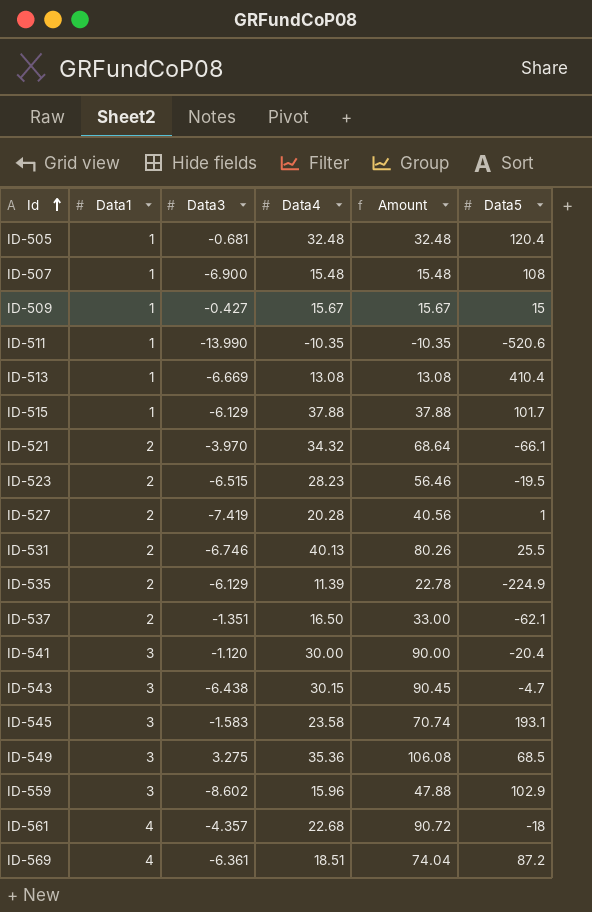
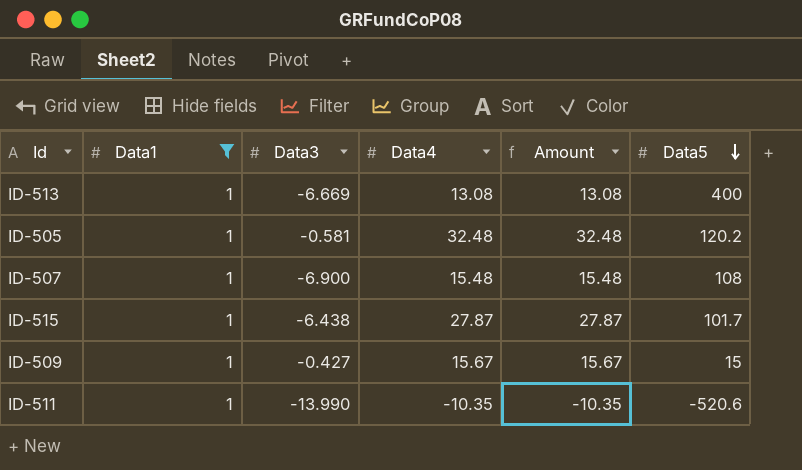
filter: none -> Data1 = 1
row order: Id ascending -> Data5 descending
ID-513 | Data5: 410.4 -> 400
ID-505 | Data3: -0.681 -> -0.581
ID-505 | Data5: 120.4 -> 120.2
ID-515 | Data3: -6.129 -> -6.438
ID-515 | Data4: 37.88 -> 27.87
ID-515 | Amount: 37.88 -> 27.87

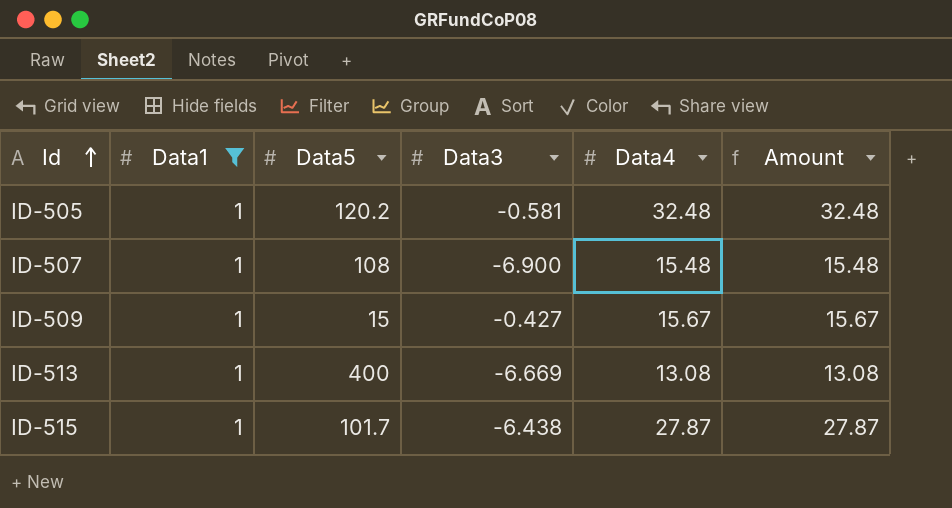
row order: Data5 descending -> Id ascending
column Data5 | position: 6 -> 3
row ID-511: 1 | -13.990 | -10.35 | -10.35 | -520.6 -> none

